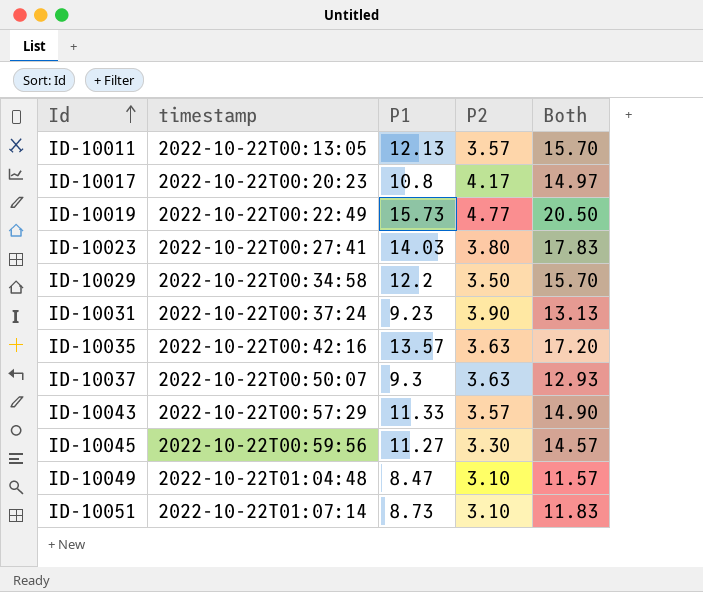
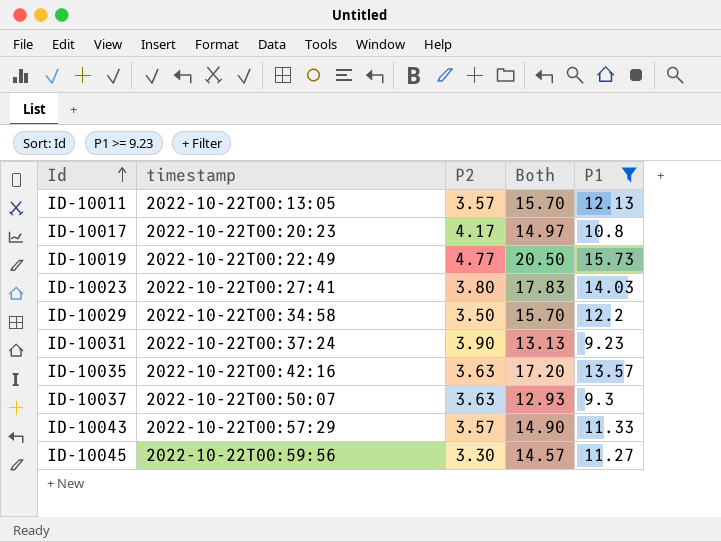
filter: none -> P1 >= 9.23
column P1 | position: 3 -> 5

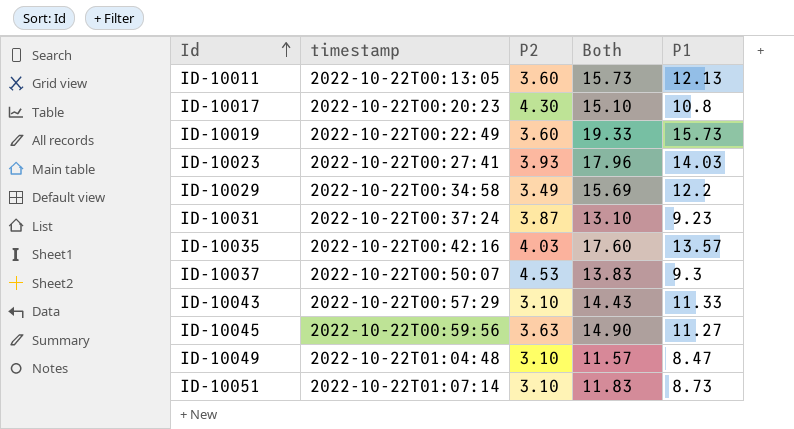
filter: P1 >= 9.23 -> none
ID-10011 | P2: 3.57 -> 3.60
ID-10011 | Both: 15.70 -> 15.73
ID-10017 | P2: 4.17 -> 4.30
ID-10017 | Both: 14.97 -> 15.10
ID-10019 | P2: 4.77 -> 3.60
ID-10019 | Both: 20.50 -> 19.33
ID-10023 | P2: 3.80 -> 3.93
ID-10023 | Both: 17.83 -> 17.96
ID-10029 | P2: 3.50 -> 3.49
ID-10029 | Both: 15.70 -> 15.69
ID-10031 | P2: 3.90 -> 3.87
ID-10031 | Both: 13.13 -> 13.10
ID-10035 | P2: 3.63 -> 4.03
ID-10035 | Both: 17.20 -> 17.60
ID-10037 | P2: 3.63 -> 4.53
ID-10037 | Both: 12.93 -> 13.83
ID-10043 | P2: 3.57 -> 3.10
ID-10043 | Both: 14.90 -> 14.43
ID-10045 | P2: 3.30 -> 3.63
ID-10045 | Both: 14.57 -> 14.90

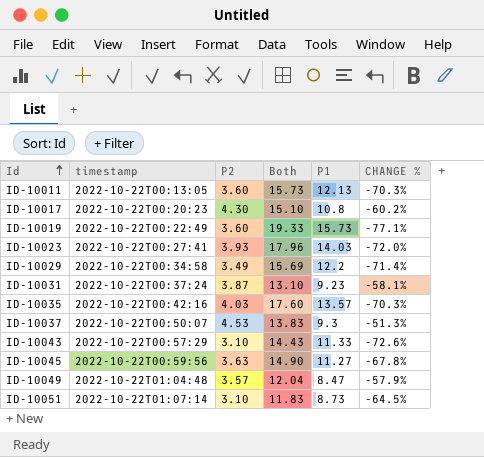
column CHANGE % | formula: none -> ([P2] - [P1]) / [P1]
ID-10049 | P2: 3.10 -> 3.57
ID-10049 | Both: 11.57 -> 12.04

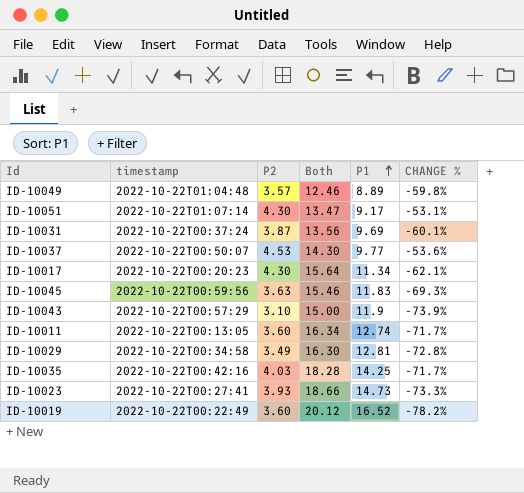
row order: Id ascending -> P1 ascending
ID-10049 | Both: 12.04 -> 12.46
ID-10049 | P1: 8.47 -> 8.89
ID-10049 | CHANGE %: -57.9% -> -59.8%
ID-10051 | P2: 3.10 -> 4.30
ID-10051 | Both: 11.83 -> 13.47
ID-10051 | P1: 8.73 -> 9.17
ID-10051 | CHANGE %: -64.5% -> -53.1%
ID-10031 | Both: 13.10 -> 13.56
ID-10031 | P1: 9.23 -> 9.69
ID-10031 | CHANGE %: -58.1% -> -60.1%
ID-10037 | Both: 13.83 -> 14.30
ID-10037 | P1: 9.3 -> 9.77
ID-10037 | CHANGE %: -51.3% -> -53.6%
ID-10017 | Both: 15.10 -> 15.64
ID-10017 | P1: 10.8 -> 11.34
ID-10017 | CHANGE %: -60.2% -> -62.1%
ID-10045 | Both: 14.90 -> 15.46
ID-10045 | P1: 11.27 -> 11.83
ID-10045 | CHANGE %: -67.8% -> -69.3%
ID-10043 | Both: 14.43 -> 15.00
ID-10043 | P1: 11.33 -> 11.9
ID-10043 | CHANGE %: -72.6% -> -73.9%
ID-10011 | Both: 15.73 -> 16.34
ID-10011 | P1: 12.13 -> 12.74
ID-10011 | CHANGE %: -70.3% -> -71.7%
ID-10029 | Both: 15.69 -> 16.30
ID-10029 | P1: 12.2 -> 12.81
ID-10029 | CHANGE %: -71.4% -> -72.8%
ID-10035 | Both: 17.60 -> 18.28
ID-10035 | P1: 13.57 -> 14.25
ID-10035 | CHANGE %: -70.3% -> -71.7%
ID-10023 | Both: 17.96 -> 18.66
ID-10023 | P1: 14.03 -> 14.73
ID-10023 | CHANGE %: -72.0% -> -73.3%
ID-10019 | Both: 19.33 -> 20.12
ID-10019 | P1: 15.73 -> 16.52
ID-10019 | CHANGE %: -77.1% -> -78.2%

